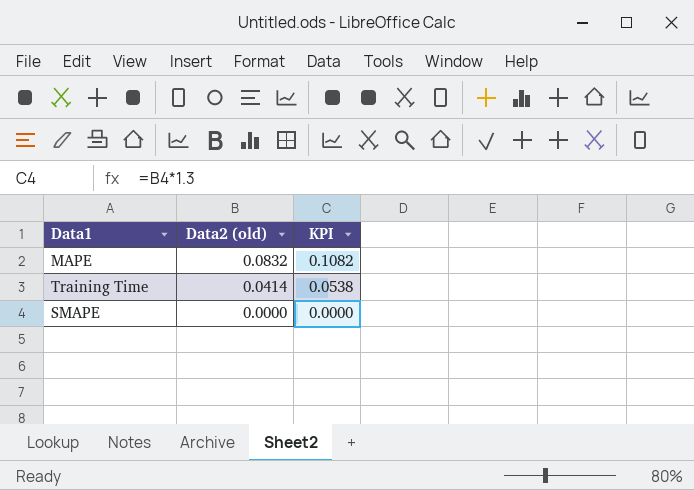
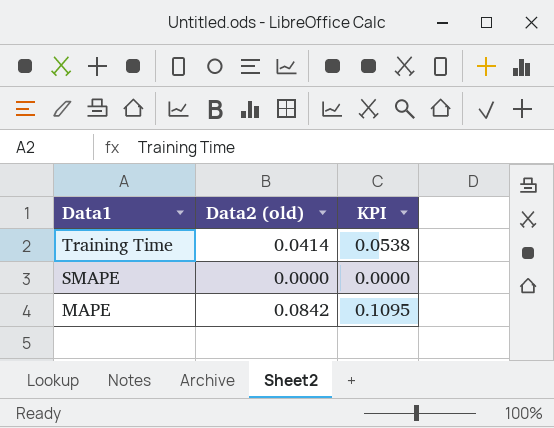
row order: Data2 (old) descending -> Data1 descending
MAPE | Data2 (old): 0.0832 -> 0.0842
MAPE | KPI: 0.1082 -> 0.1095

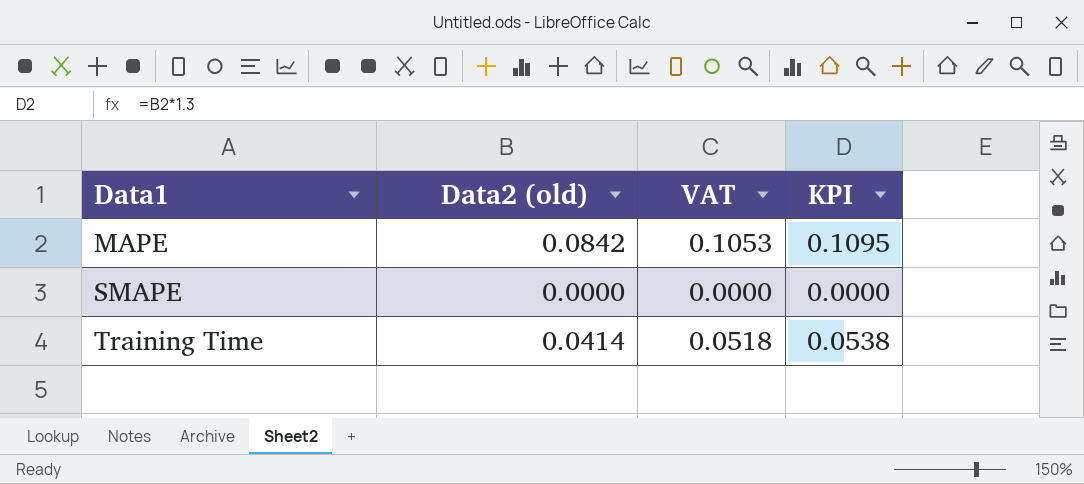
row order: Data1 descending -> Data1 ascending
column VAT | formula: none -> [Data2 (old)] * 1.25

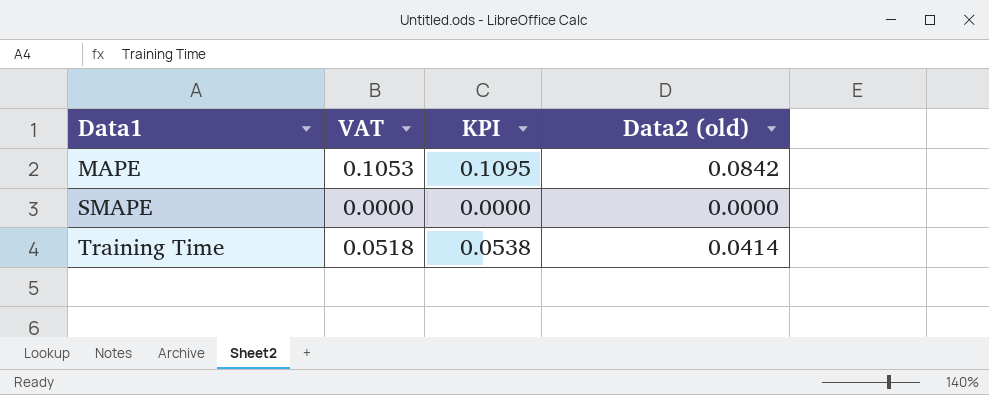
column Data2 (old) | position: 2 -> 4

